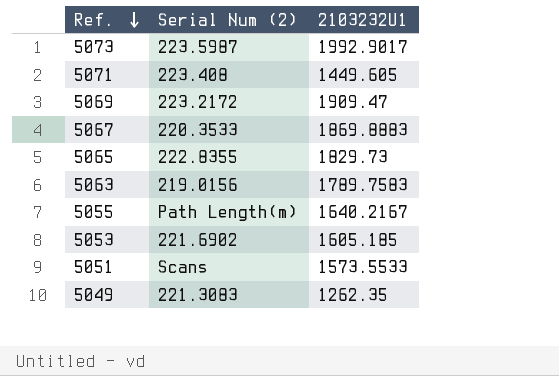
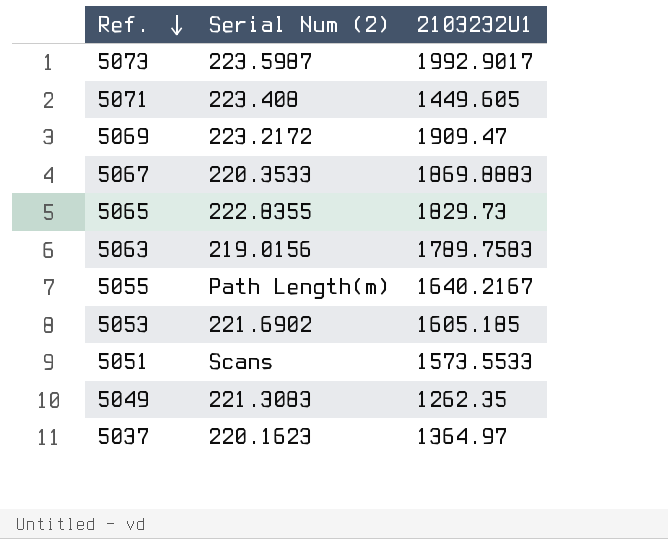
row 5037: none -> 220.1623 | 1364.97

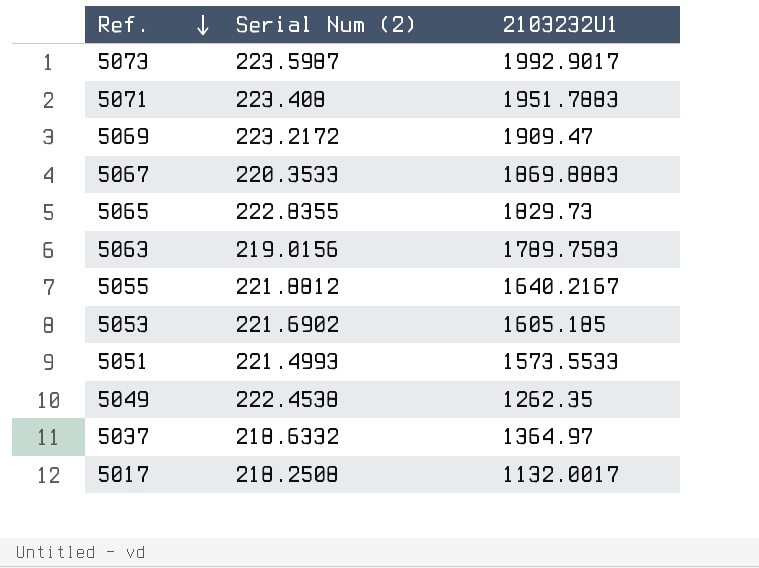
5071 | 2103232U1: 1449.605 -> 1951.7883
5055 | Serial Num (2): Path Length(m) -> 221.8812
5051 | Serial Num (2): Scans -> 221.4993
5049 | Serial Num (2): 221.3083 -> 222.4538
5037 | Serial Num (2): 220.1623 -> 218.6332
row 5017: none -> 218.2508 | 1132.0017

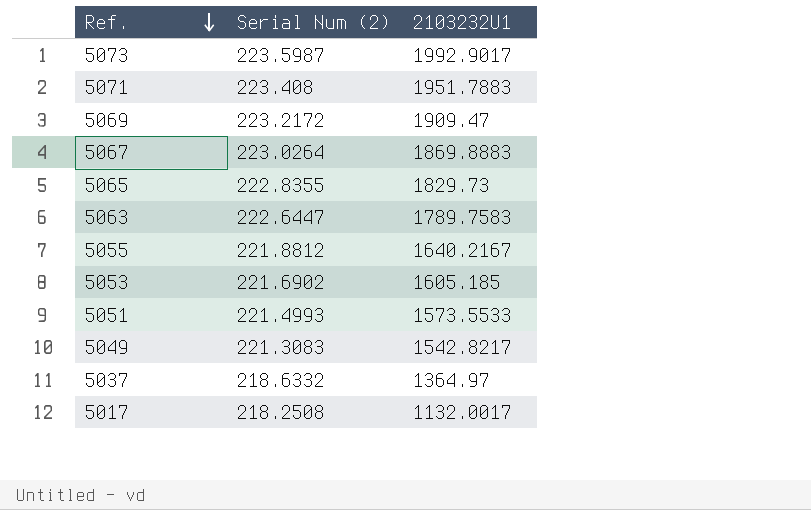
5067 | Serial Num (2): 220.3533 -> 223.0264
5063 | Serial Num (2): 219.0156 -> 222.6447
5049 | Serial Num (2): 222.4538 -> 221.3083
5049 | 2103232U1: 1262.35 -> 1542.8217

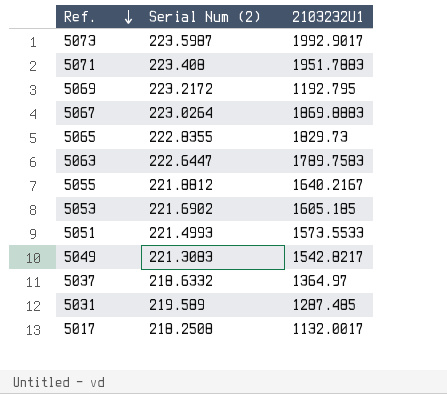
5069 | 2103232U1: 1909.47 -> 1192.795
row 5031: none -> 219.589 | 1287.485

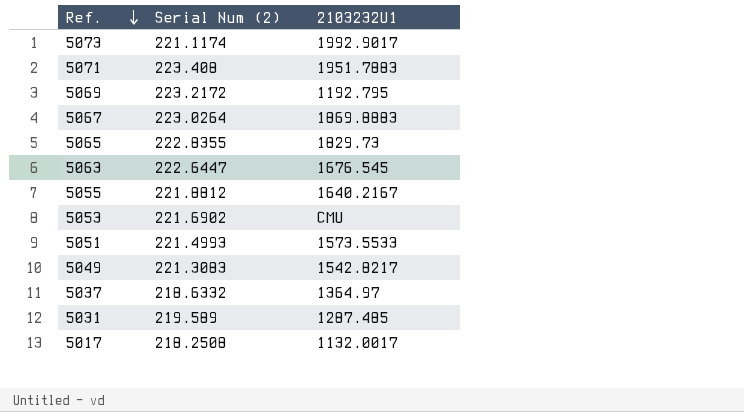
5073 | Serial Num (2): 223.5987 -> 221.1174
5063 | 2103232U1: 1789.7583 -> 1676.545
5053 | 2103232U1: 1605.185 -> CMU

